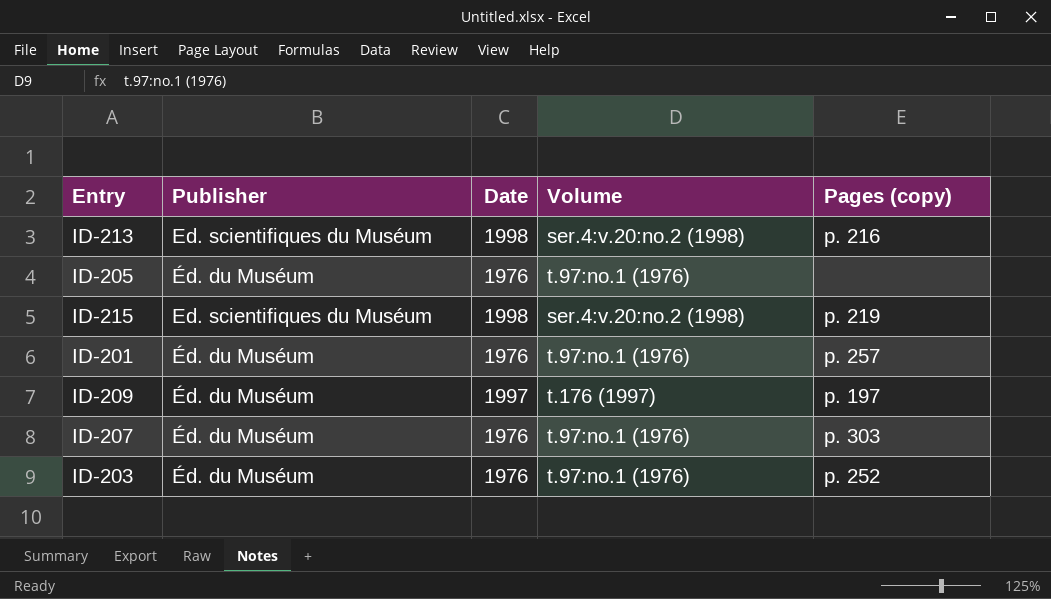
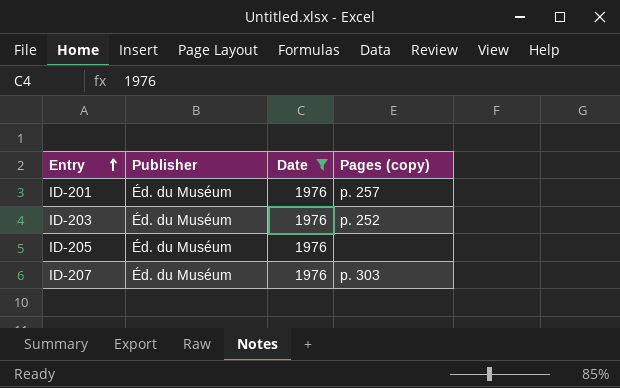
filter: none -> Date = 1976
row order: none -> Entry ascending
column Volume | position: 4 -> none

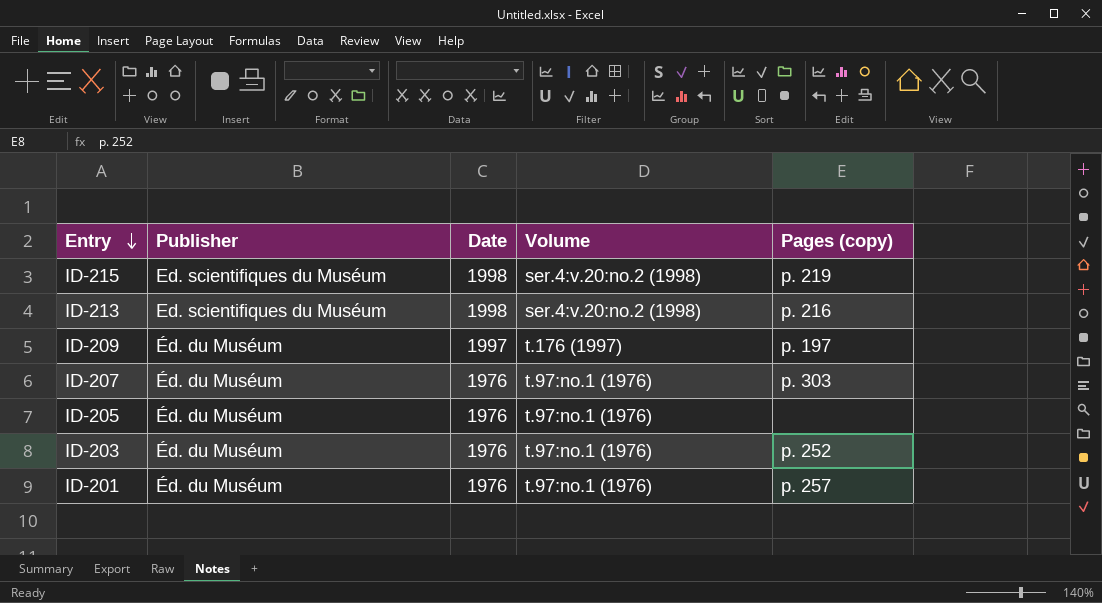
filter: Date = 1976 -> none
row order: Entry ascending -> Entry descending
column Volume | position: none -> 4

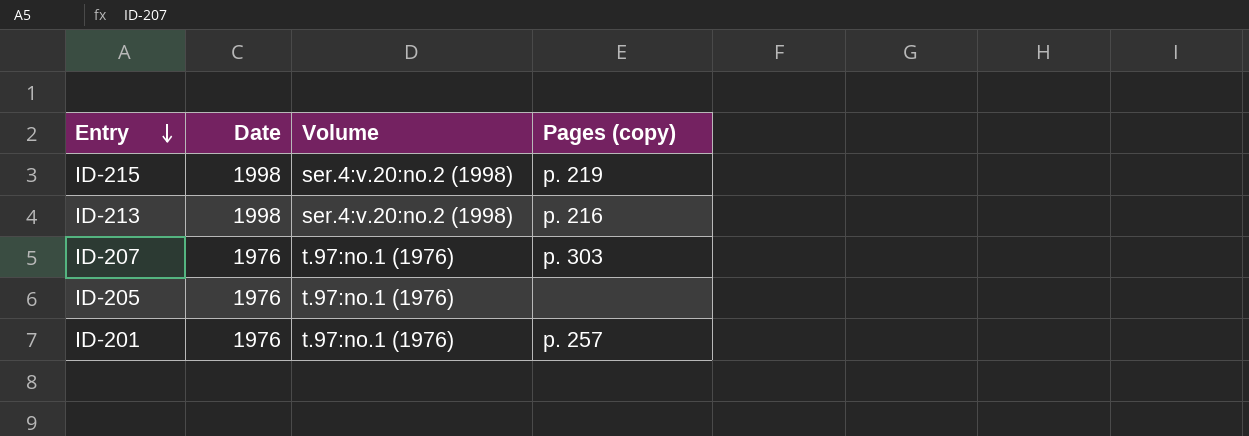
column Publisher | position: 2 -> none
row ID-209: Éd. du Muséum | 1997 | t.176 (1997) | p. 197 -> none
row ID-203: Éd. du Muséum | 1976 | t.97:no.1 (1976) | p. 252 -> none

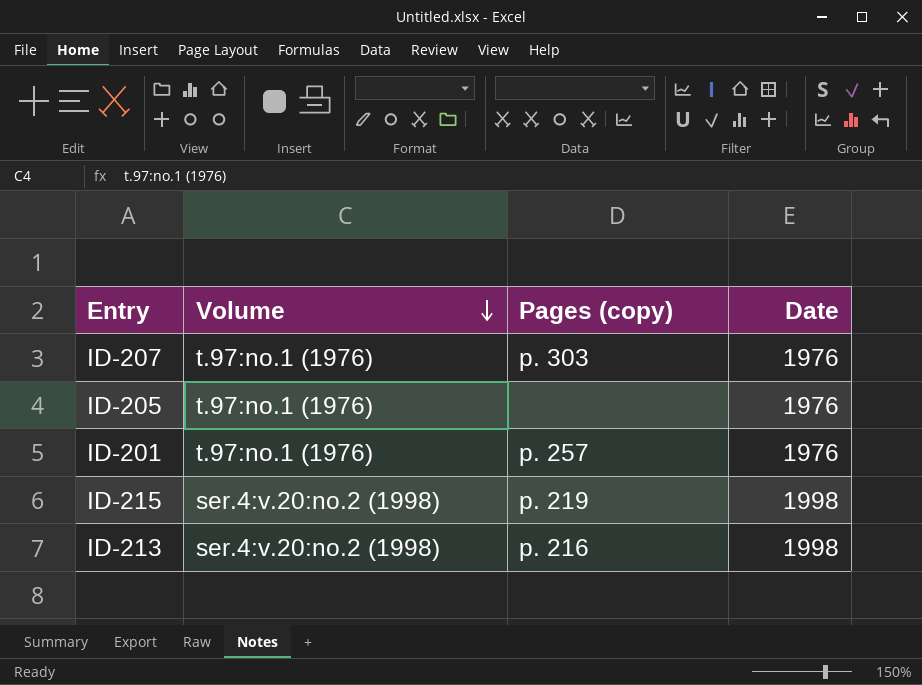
row order: Entry descending -> Volume descending
column Date | position: 2 -> 4

